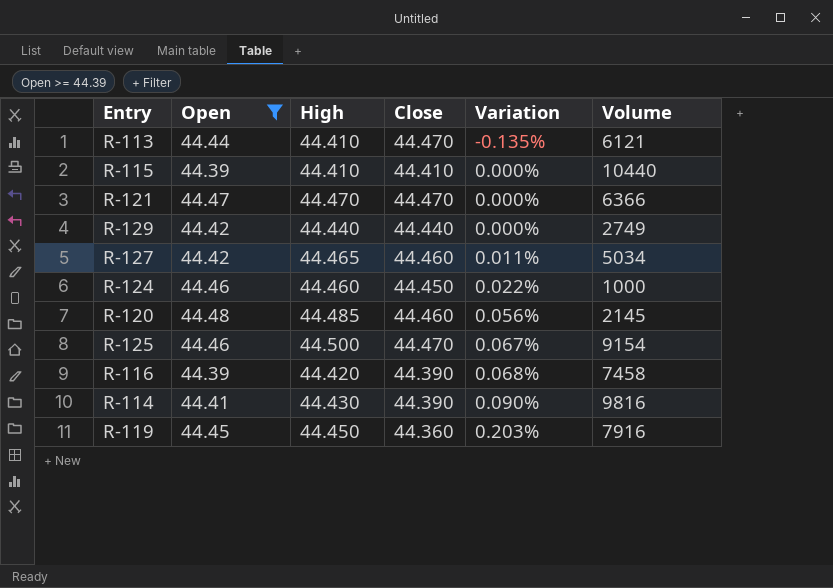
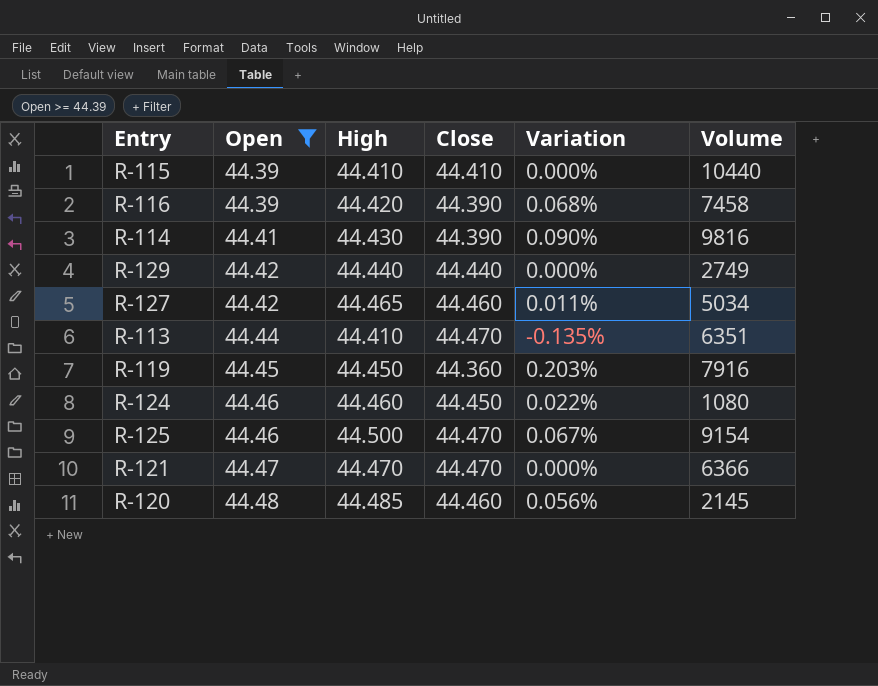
row order: Variation ascending -> Open ascending
R-113 | Volume: 6121 -> 6351
R-124 | Volume: 1000 -> 1080

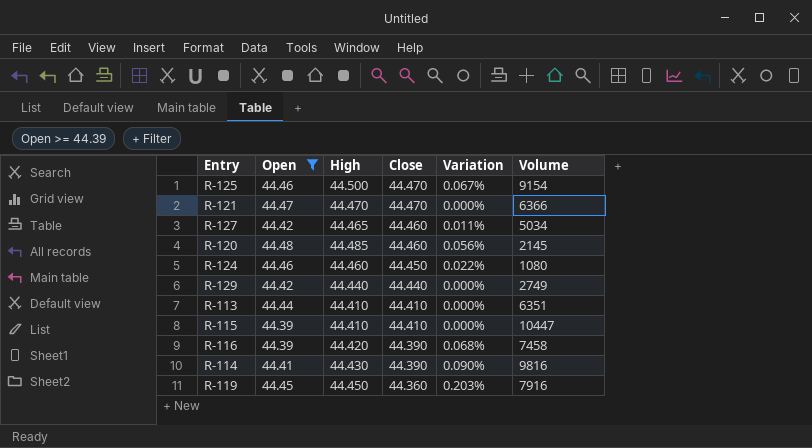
row order: Open ascending -> Close descending
R-113 | Close: 44.470 -> 44.410
R-113 | Variation: -0.135% -> 0.000%
R-115 | Volume: 10440 -> 10447

